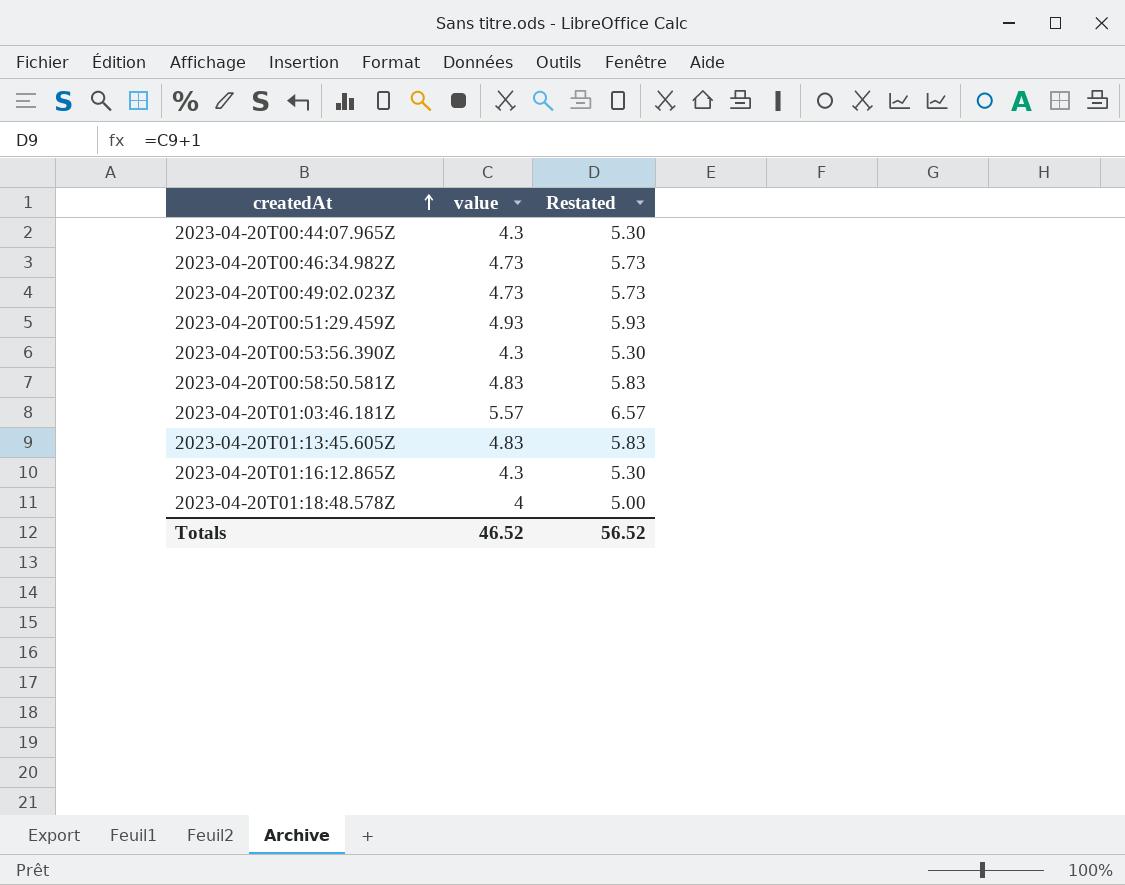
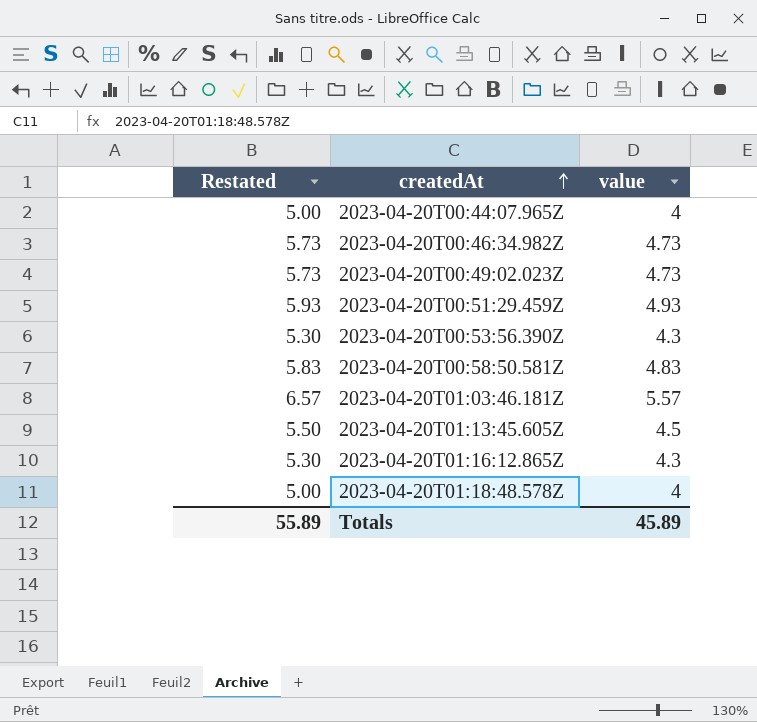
column Restated | position: 3 -> 1
2023-04-20T00:44:07.965Z | Restated: 5.30 -> 5.00
2023-04-20T00:44:07.965Z | value: 4.3 -> 4
2023-04-20T01:13:45.605Z | Restated: 5.83 -> 5.50
2023-04-20T01:13:45.605Z | value: 4.83 -> 4.5
Totals | Restated: 56.52 -> 55.89
Totals | value: 46.52 -> 45.89

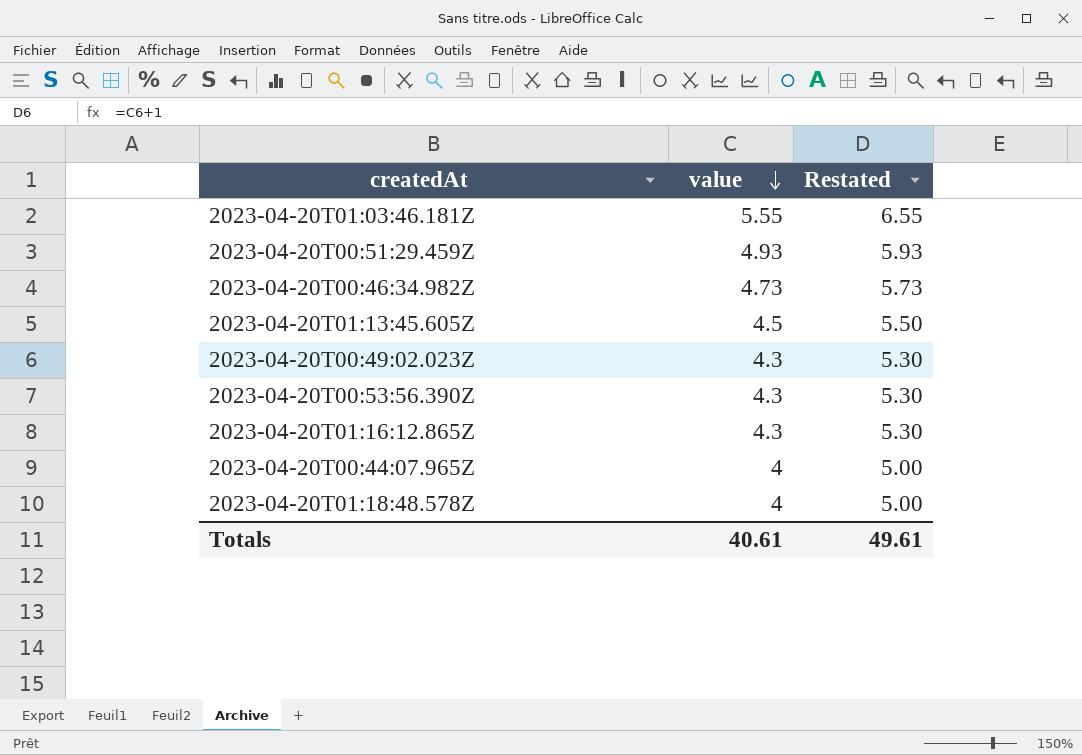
row order: createdAt ascending -> value descending
column Restated | position: 1 -> 3
row 2023-04-20T00:58:50.581Z: 5.83 | 4.83 -> none
2023-04-20T01:03:46.181Z | value: 5.57 -> 5.55
2023-04-20T01:03:46.181Z | Restated: 6.57 -> 6.55
2023-04-20T00:49:02.023Z | value: 4.73 -> 4.3
2023-04-20T00:49:02.023Z | Restated: 5.73 -> 5.30
Totals | value: 45.89 -> 40.61
Totals | Restated: 55.89 -> 49.61

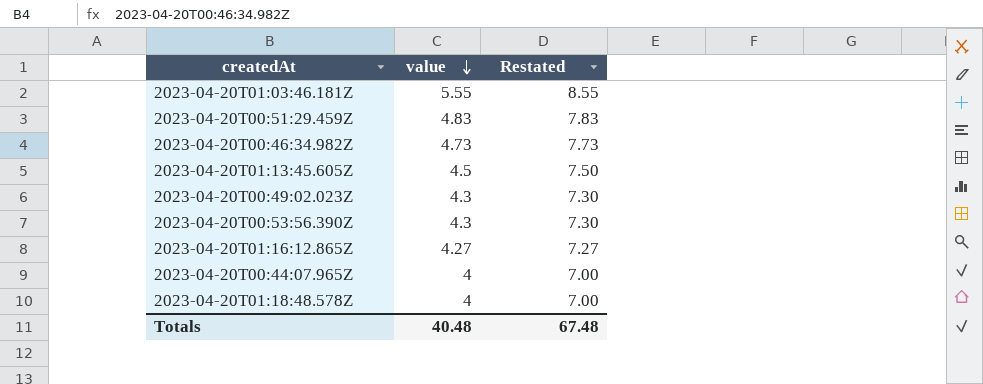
column Restated | formula: [value] + 1 -> [value] + 3
2023-04-20T00:51:29.459Z | value: 4.93 -> 4.83
2023-04-20T01:16:12.865Z | value: 4.3 -> 4.27
Totals | value: 40.61 -> 40.48
Totals | Restated: 49.61 -> 67.48

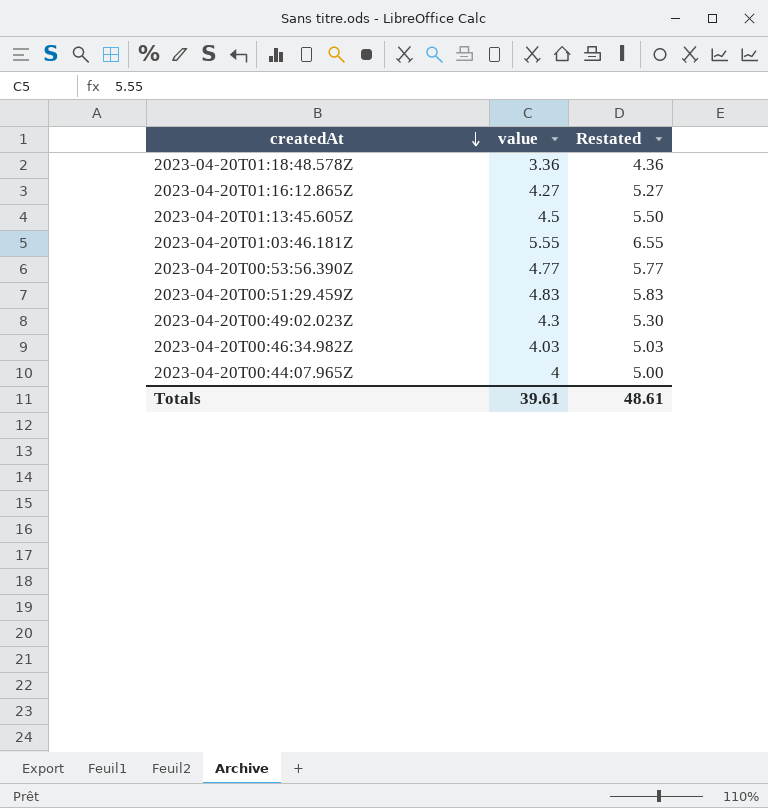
row order: value descending -> createdAt descending
column Restated | formula: [value] + 3 -> [value] + 1
2023-04-20T01:18:48.578Z | value: 4 -> 3.36
2023-04-20T00:53:56.390Z | value: 4.3 -> 4.77
2023-04-20T00:46:34.982Z | value: 4.73 -> 4.03
Totals | value: 40.48 -> 39.61
Totals | Restated: 67.48 -> 48.61

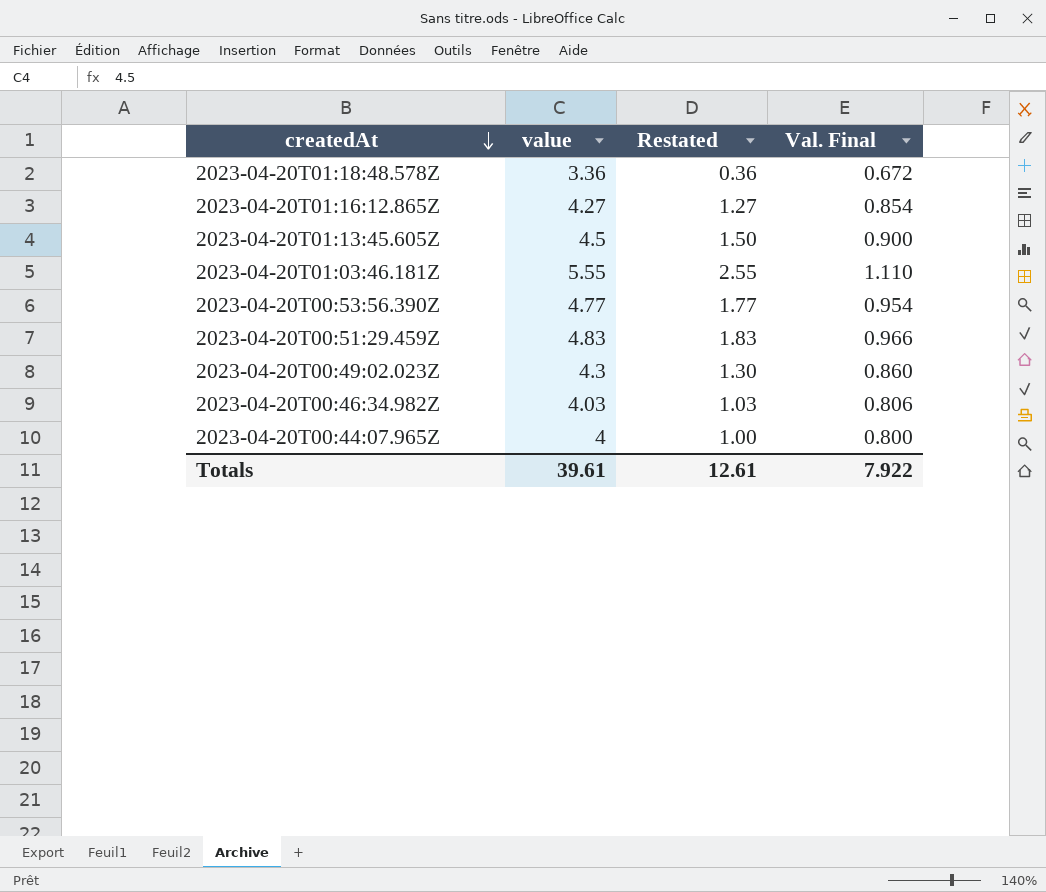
column Restated | formula: [value] + 1 -> [value] - 3
column Val. Final | formula: none -> [value] * 0.2
Totals | Restated: 48.61 -> 12.61

